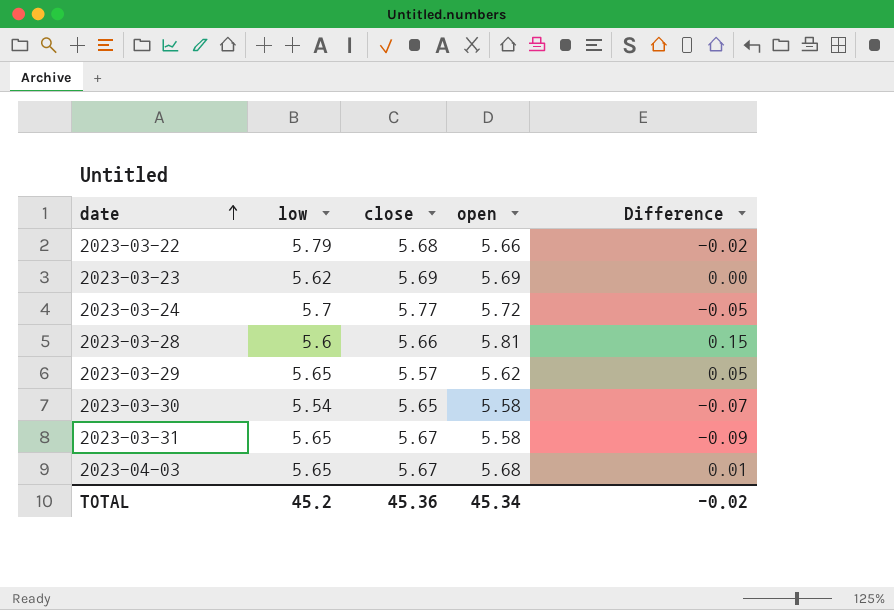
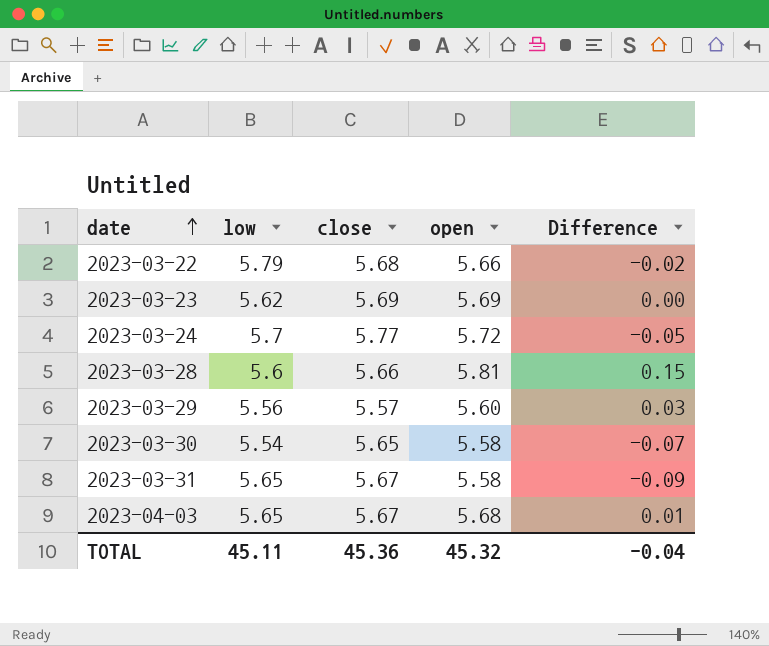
2023-03-29 | low: 5.65 -> 5.56
2023-03-29 | open: 5.62 -> 5.60
2023-03-29 | Difference: 0.05 -> 0.03
TOTAL | low: 45.2 -> 45.11
TOTAL | open: 45.34 -> 45.32
TOTAL | Difference: -0.02 -> -0.04

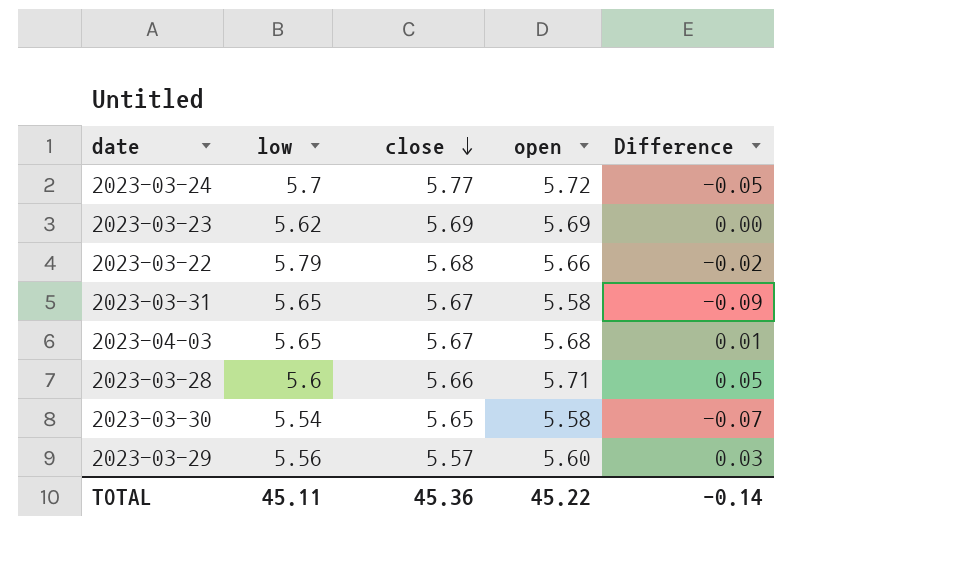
row order: date ascending -> close descending
2023-03-28 | open: 5.81 -> 5.71
2023-03-28 | Difference: 0.15 -> 0.05
TOTAL | open: 45.32 -> 45.22
TOTAL | Difference: -0.04 -> -0.14

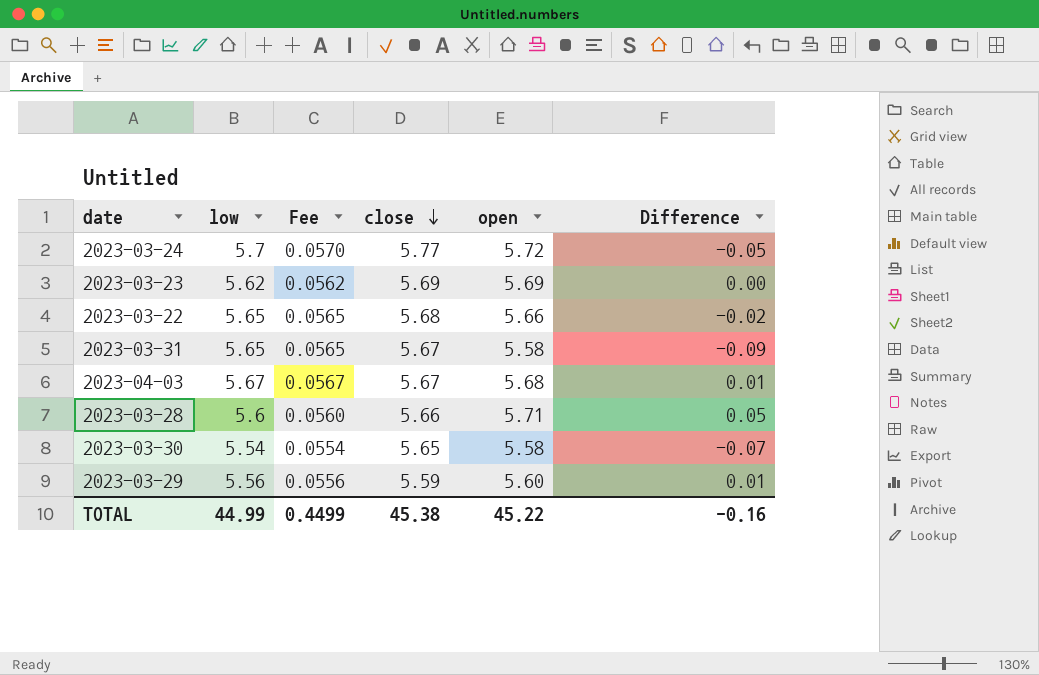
column Fee | formula: none -> [low] * 0.01
2023-03-22 | low: 5.79 -> 5.65
2023-04-03 | low: 5.65 -> 5.67
2023-03-29 | close: 5.57 -> 5.59
2023-03-29 | Difference: 0.03 -> 0.01
TOTAL | low: 45.11 -> 44.99
TOTAL | close: 45.36 -> 45.38
TOTAL | Difference: -0.14 -> -0.16

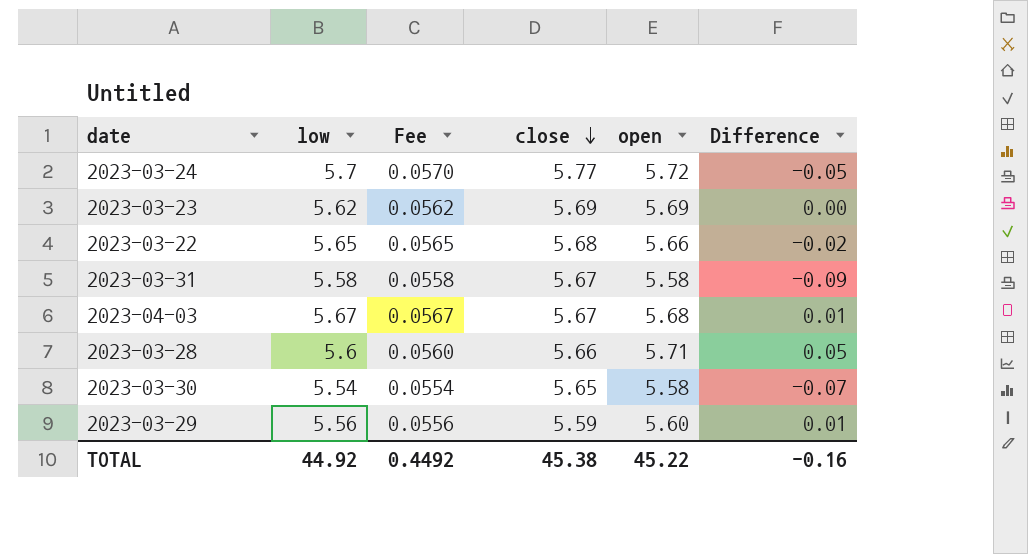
2023-03-31 | low: 5.65 -> 5.58
2023-03-31 | Fee: 0.0565 -> 0.0558
TOTAL | low: 44.99 -> 44.92
TOTAL | Fee: 0.4499 -> 0.4492

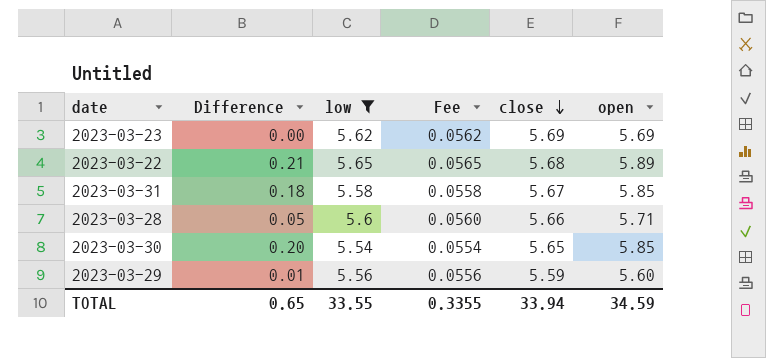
filter: none -> low <= 5.65
column Difference | position: 6 -> 2
2023-03-22 | Difference: -0.02 -> 0.21
2023-03-22 | open: 5.66 -> 5.89
2023-03-31 | Difference: -0.09 -> 0.18
2023-03-31 | open: 5.58 -> 5.85
2023-03-30 | Difference: -0.07 -> 0.20
2023-03-30 | open: 5.58 -> 5.85
TOTAL | Difference: -0.16 -> 0.65
TOTAL | low: 44.92 -> 33.55
TOTAL | Fee: 0.4492 -> 0.3355
TOTAL | close: 45.38 -> 33.94
TOTAL | open: 45.22 -> 34.59

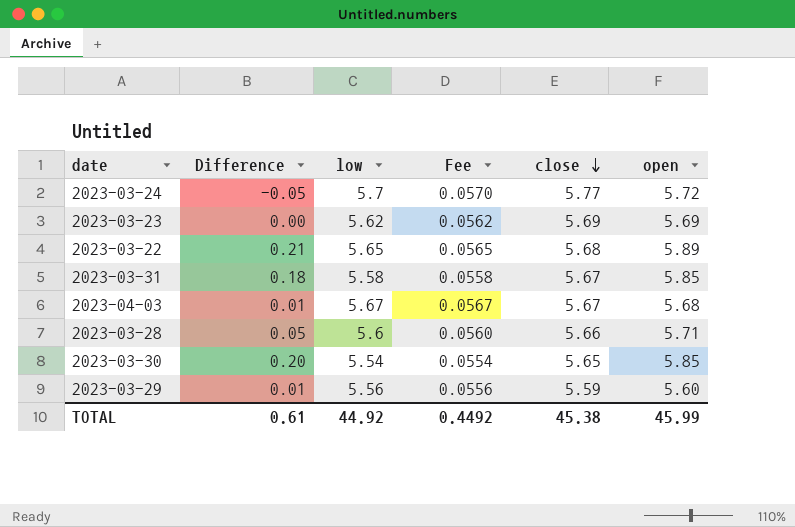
filter: low <= 5.65 -> none
TOTAL | Difference: 0.65 -> 0.61
TOTAL | low: 33.55 -> 44.92
TOTAL | Fee: 0.3355 -> 0.4492
TOTAL | close: 33.94 -> 45.38
TOTAL | open: 34.59 -> 45.99

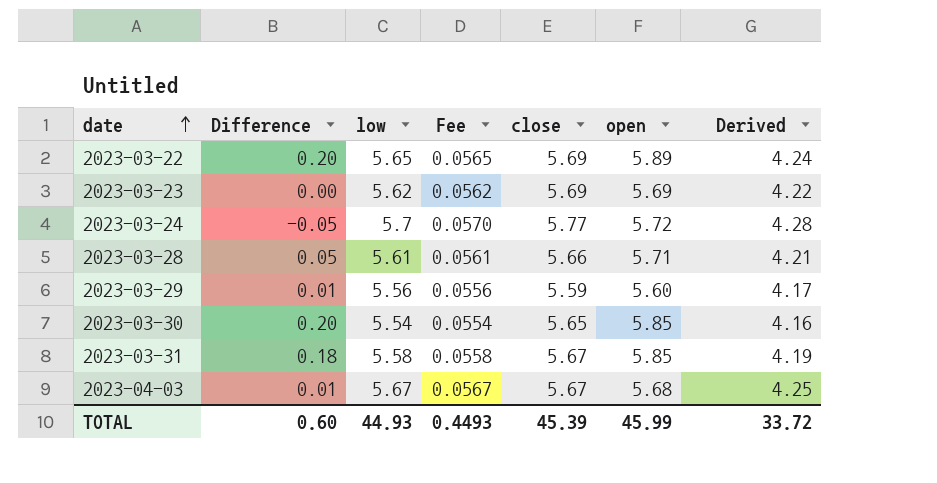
row order: close descending -> date ascending
column Derived | formula: none -> [low] * 0.75
2023-03-22 | Difference: 0.21 -> 0.20
2023-03-22 | close: 5.68 -> 5.69
2023-03-28 | low: 5.6 -> 5.61
2023-03-28 | Fee: 0.0560 -> 0.0561
TOTAL | Difference: 0.61 -> 0.60
TOTAL | low: 44.92 -> 44.93
TOTAL | Fee: 0.4492 -> 0.4493
TOTAL | close: 45.38 -> 45.39

